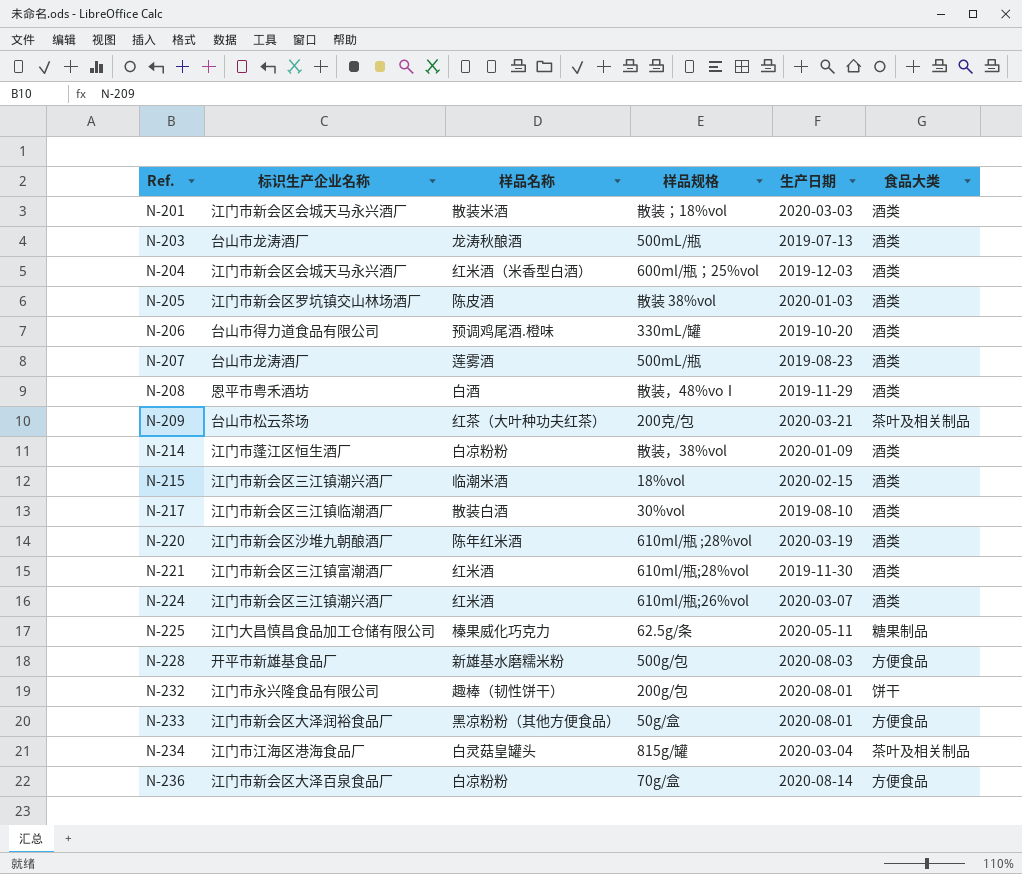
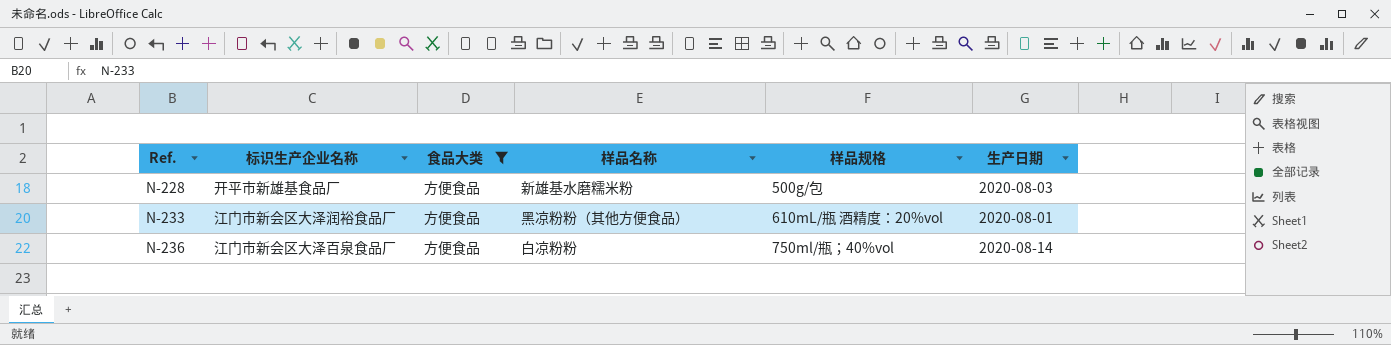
filter: none -> 食品大类 = 方便食品
column 食品大类 | position: 6 -> 3
N-233 | 样品规格: 50g/盒 -> 610mL/瓶 酒精度：20%vol
N-236 | 样品规格: 70g/盒 -> 750ml/瓶；40%vol

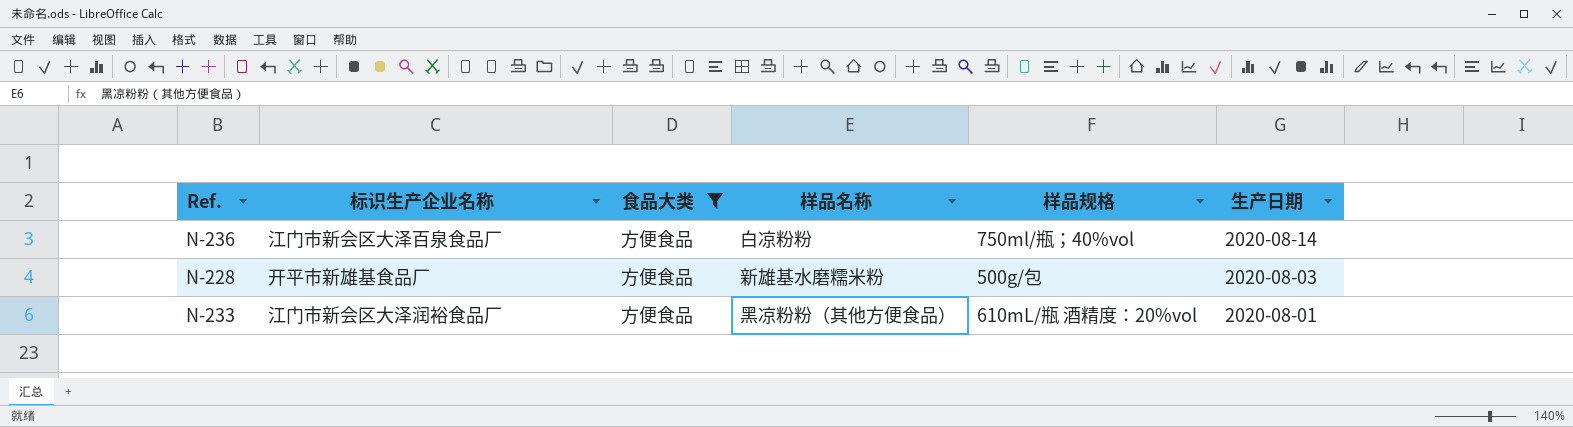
row order: Ref. ascending -> 生产日期 descending

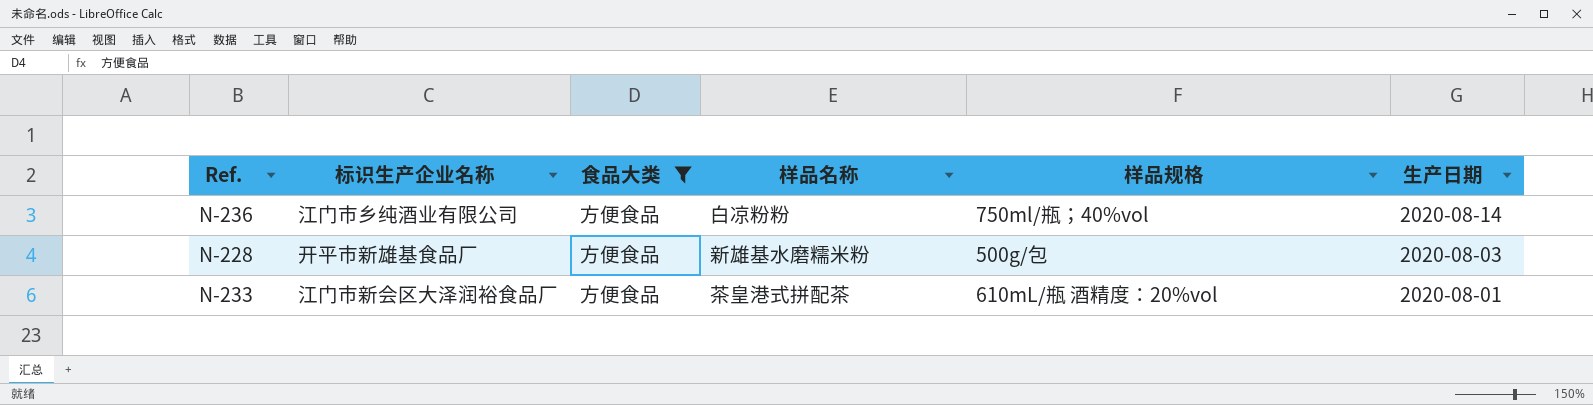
N-236 | 标识生产企业名称: 江门市新会区大泽百泉食品厂 -> 江门市乡纯酒业有限公司
N-233 | 样品名称: 黑凉粉粉（其他方便食品） -> 茶皇港式拼配茶

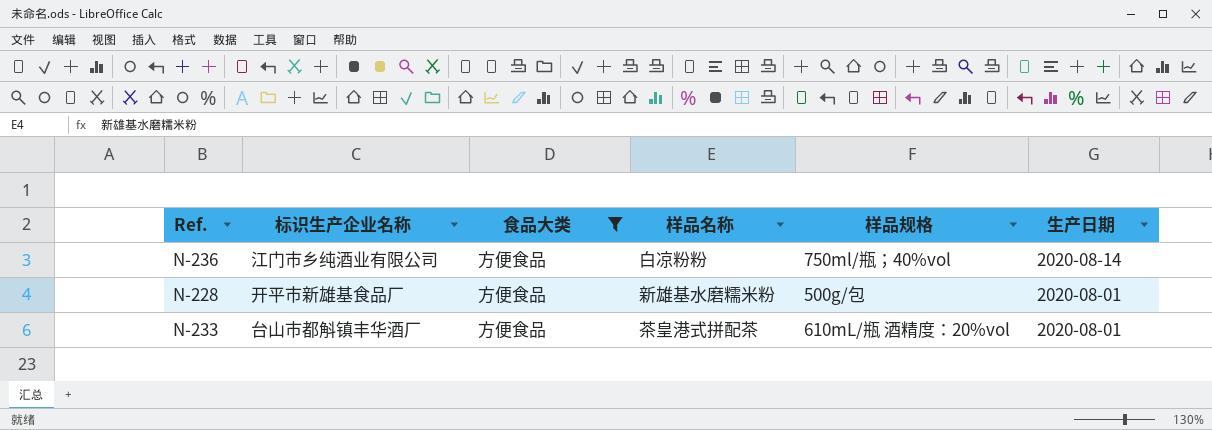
N-228 | 生产日期: 2020-08-03 -> 2020-08-01
N-233 | 标识生产企业名称: 江门市新会区大泽润裕食品厂 -> 台山市都斛镇丰华酒厂

